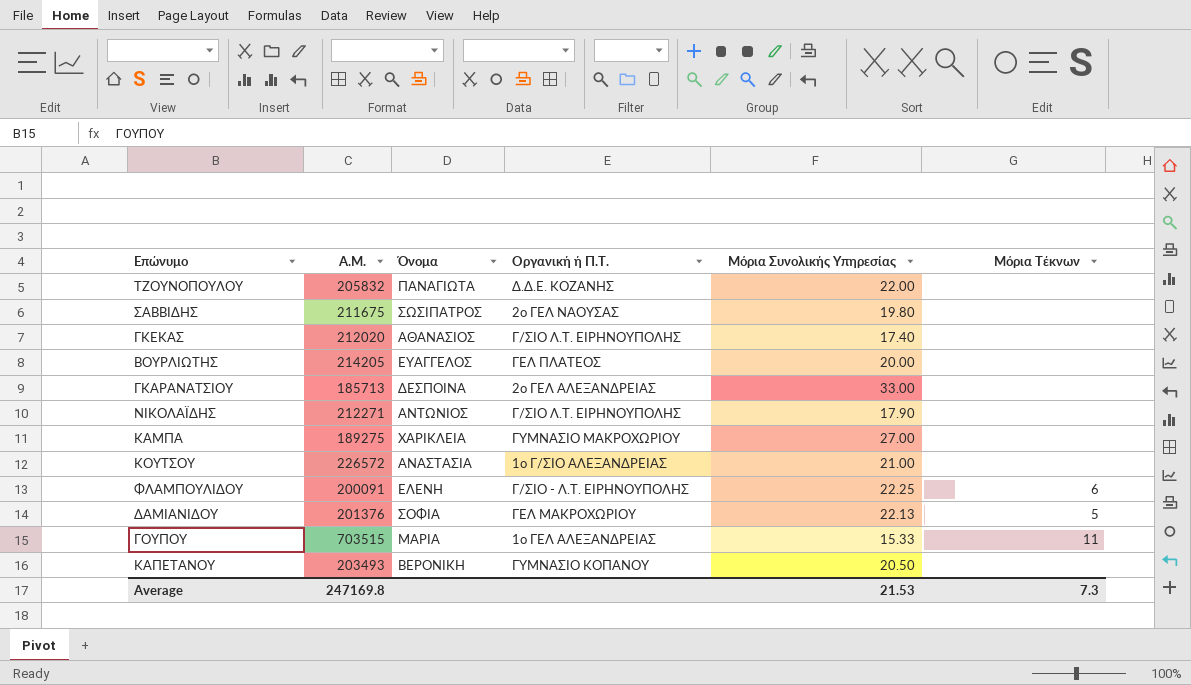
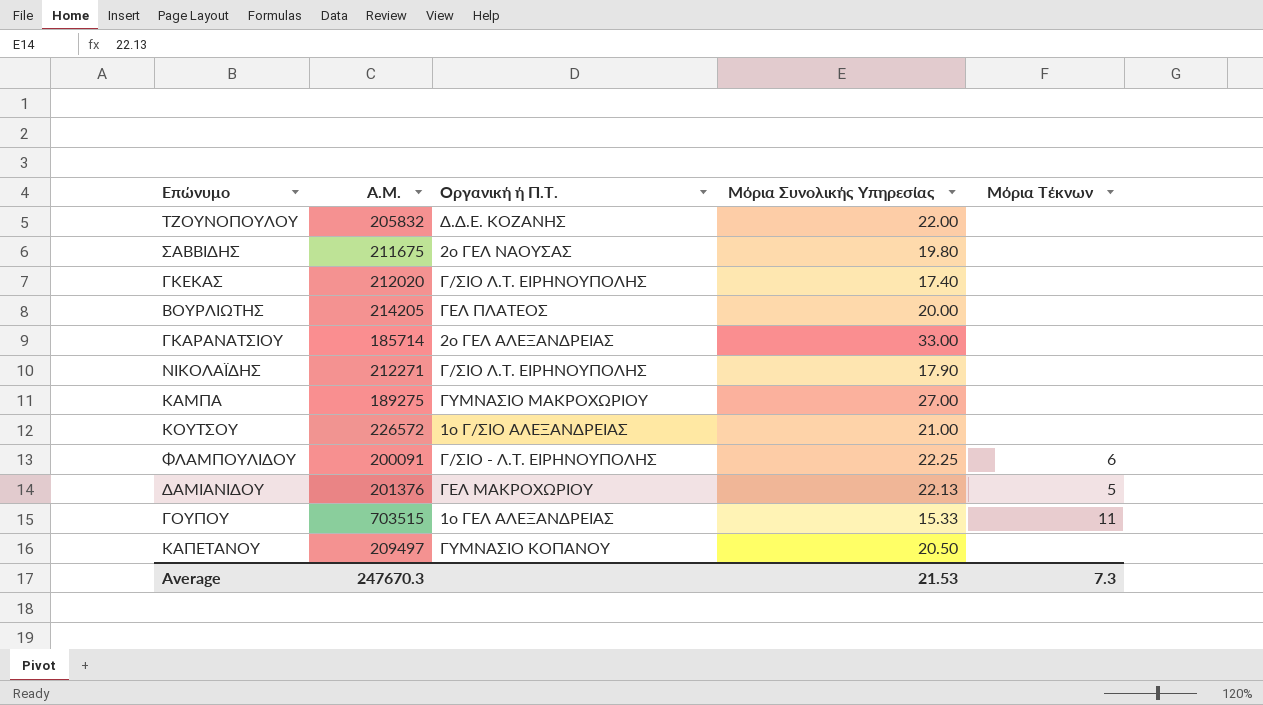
column Όνομα | position: 3 -> none
ΓΚΑΡΑΝΑΤΣΙΟΥ | Α.Μ.: 185713 -> 185714
ΚΑΠΕΤΑΝΟΥ | Α.Μ.: 203493 -> 209497
Average | Α.Μ.: 247169.8 -> 247670.3

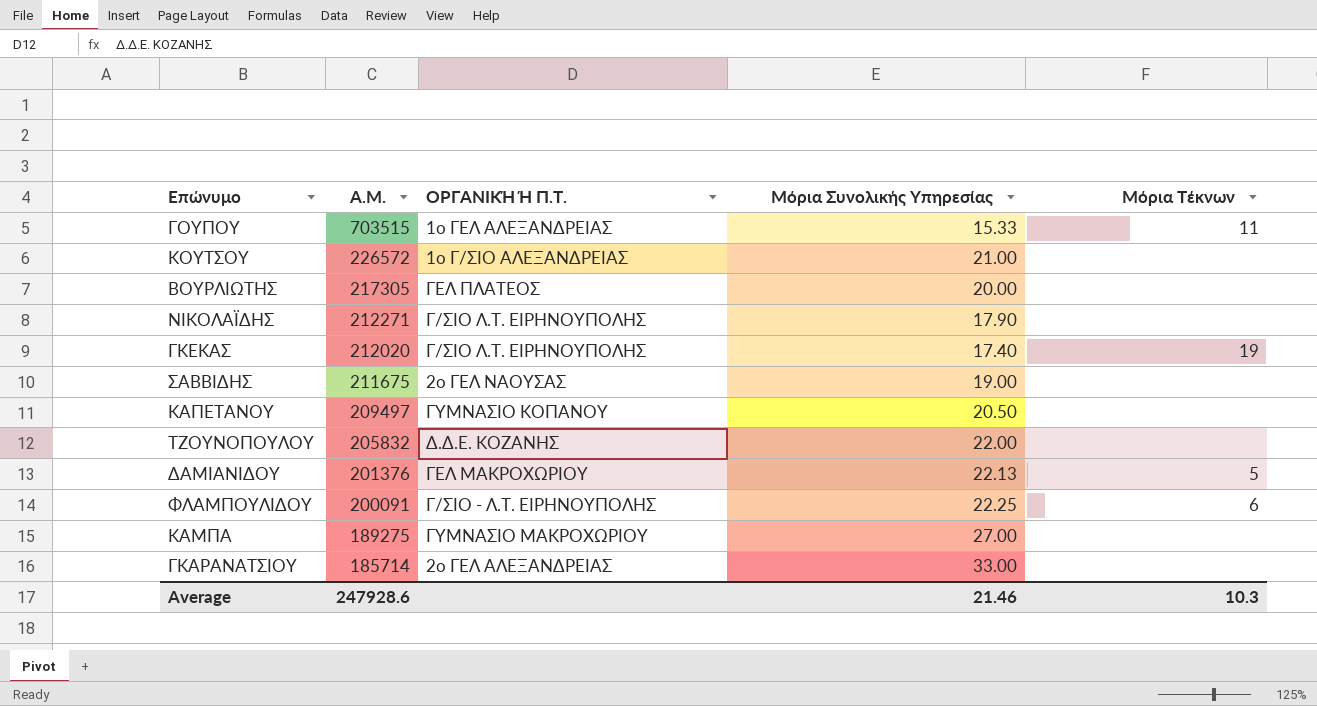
row order: none -> Α.Μ. descending
column name: Οργανική ή Π.Τ. -> ΟΡΓΑΝΙΚΉ Ή Π.Τ.
ΒΟΥΡΛΙΩΤΗΣ | Α.Μ.: 214205 -> 217305
ΓΚΕΚΑΣ | Μόρια Τέκνων: none -> 19
ΣΑΒΒΙΔΗΣ | Μόρια Συνολικής Υπηρεσίας: 19.80 -> 19.00
Average | Α.Μ.: 247670.3 -> 247928.6
Average | Μόρια Συνολικής Υπηρεσίας: 21.53 -> 21.46
Average | Μόρια Τέκνων: 7.3 -> 10.3

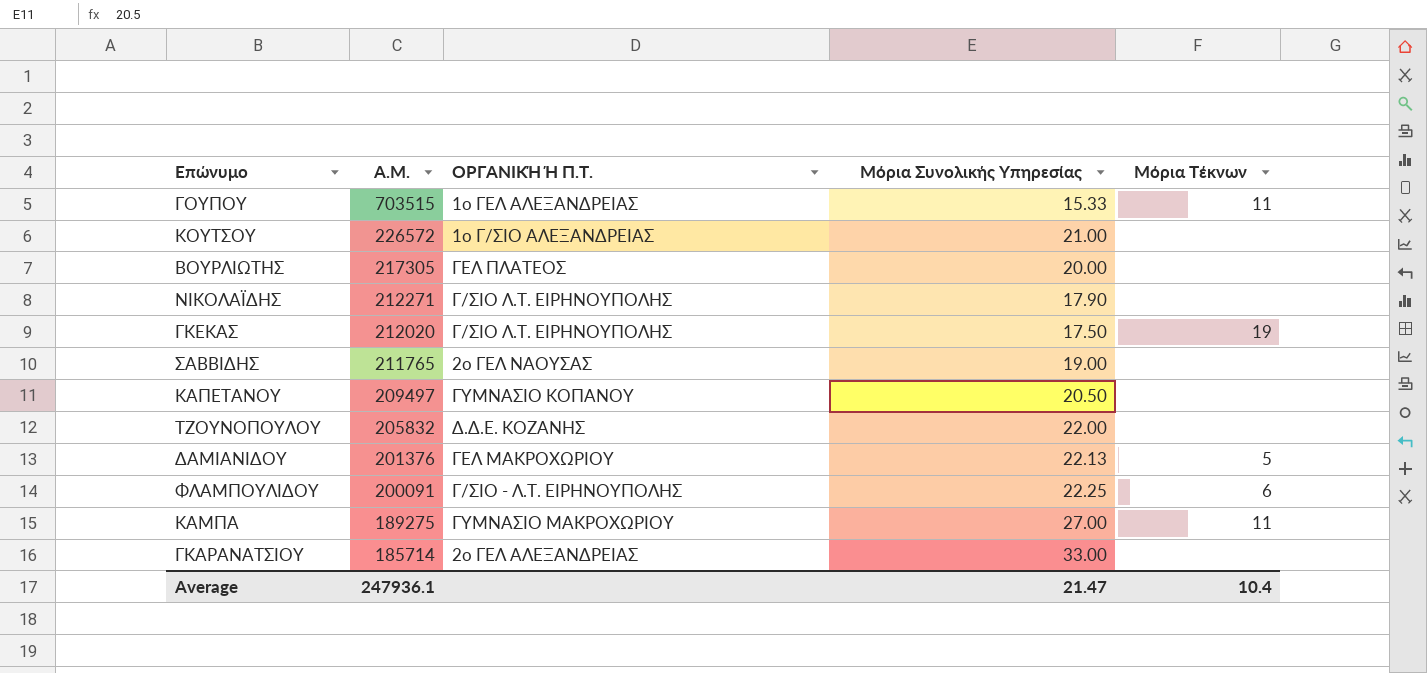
ΓΚΕΚΑΣ | Μόρια Συνολικής Υπηρεσίας: 17.40 -> 17.50
ΣΑΒΒΙΔΗΣ | Α.Μ.: 211675 -> 211765
ΚΑΜΠΑ | Μόρια Τέκνων: none -> 11
Average | Α.Μ.: 247928.6 -> 247936.1
Average | Μόρια Συνολικής Υπηρεσίας: 21.46 -> 21.47
Average | Μόρια Τέκνων: 10.3 -> 10.4

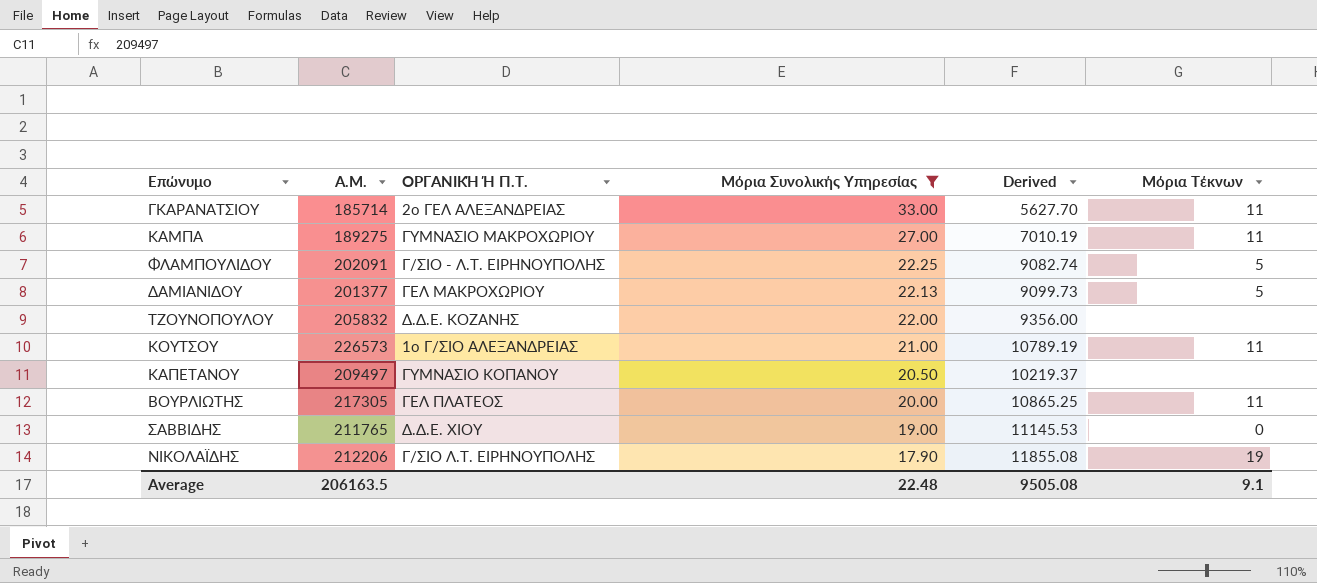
filter: none -> Μόρια Συνολικής Υπηρεσίας >= 17.90
row order: Α.Μ. descending -> Μόρια Συνολικής Υπηρεσίας descending
column Derived | formula: none -> [Α.Μ.] / [Μόρια Συνολικής Υπηρεσίας]
ΓΚΑΡΑΝΑΤΣΙΟΥ | Μόρια Τέκνων: none -> 11
ΦΛΑΜΠΟΥΛΙΔΟΥ | Α.Μ.: 200091 -> 202091
ΦΛΑΜΠΟΥΛΙΔΟΥ | Μόρια Τέκνων: 6 -> 5
ΔΑΜΙΑΝΙΔΟΥ | Α.Μ.: 201376 -> 201377
ΚΟΥΤΣΟΥ | Α.Μ.: 226572 -> 226573
ΚΟΥΤΣΟΥ | Μόρια Τέκνων: none -> 11
ΒΟΥΡΛΙΩΤΗΣ | Μόρια Τέκνων: none -> 11
ΣΑΒΒΙΔΗΣ | ΟΡΓΑΝΙΚΉ Ή Π.Τ.: 2ο ΓΕΛ ΝΑΟΥΣΑΣ -> Δ.Δ.Ε. ΧΙΟΥ
ΣΑΒΒΙΔΗΣ | Μόρια Τέκνων: none -> 0
ΝΙΚΟΛΑΪΔΗΣ | Α.Μ.: 212271 -> 212206
ΝΙΚΟΛΑΪΔΗΣ | Μόρια Τέκνων: none -> 19
Average | Α.Μ.: 247936.1 -> 206163.5
Average | Μόρια Συνολικής Υπηρεσίας: 21.47 -> 22.48
Average | Μόρια Τέκνων: 10.4 -> 9.1

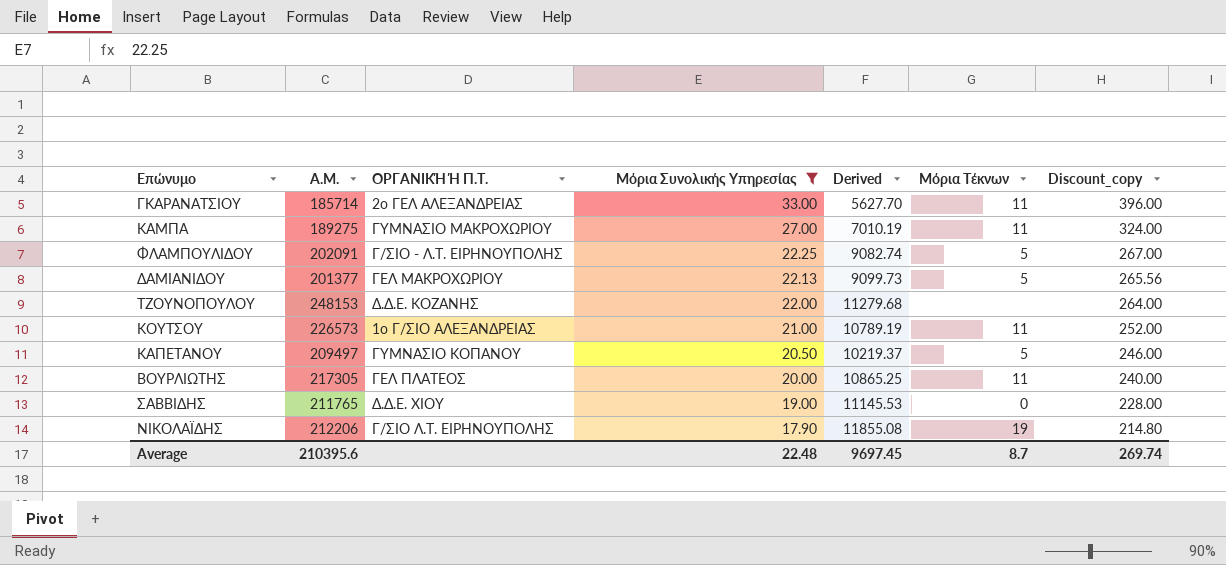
column Discount_copy | formula: none -> [Μόρια Συνολικής Υπηρεσίας] * 12
ΤΖΟΥΝΟΠΟΥΛΟΥ | Α.Μ.: 205832 -> 248153
ΤΖΟΥΝΟΠΟΥΛΟΥ | Derived: 9356.00 -> 11279.68
ΚΑΠΕΤΑΝΟΥ | Μόρια Τέκνων: none -> 5
Average | Α.Μ.: 206163.5 -> 210395.6
Average | Derived: 9505.08 -> 9697.45
Average | Μόρια Τέκνων: 9.1 -> 8.7

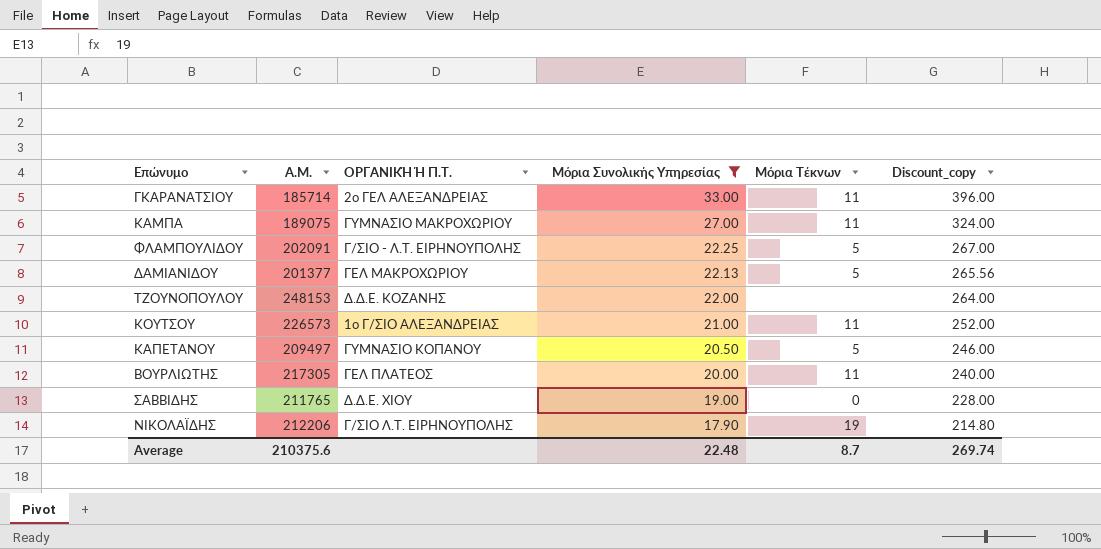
column Derived | formula: [Α.Μ.] / [Μόρια Συνολικής Υπηρεσίας] -> none
ΚΑΜΠΑ | Α.Μ.: 189275 -> 189075
Average | Α.Μ.: 210395.6 -> 210375.6

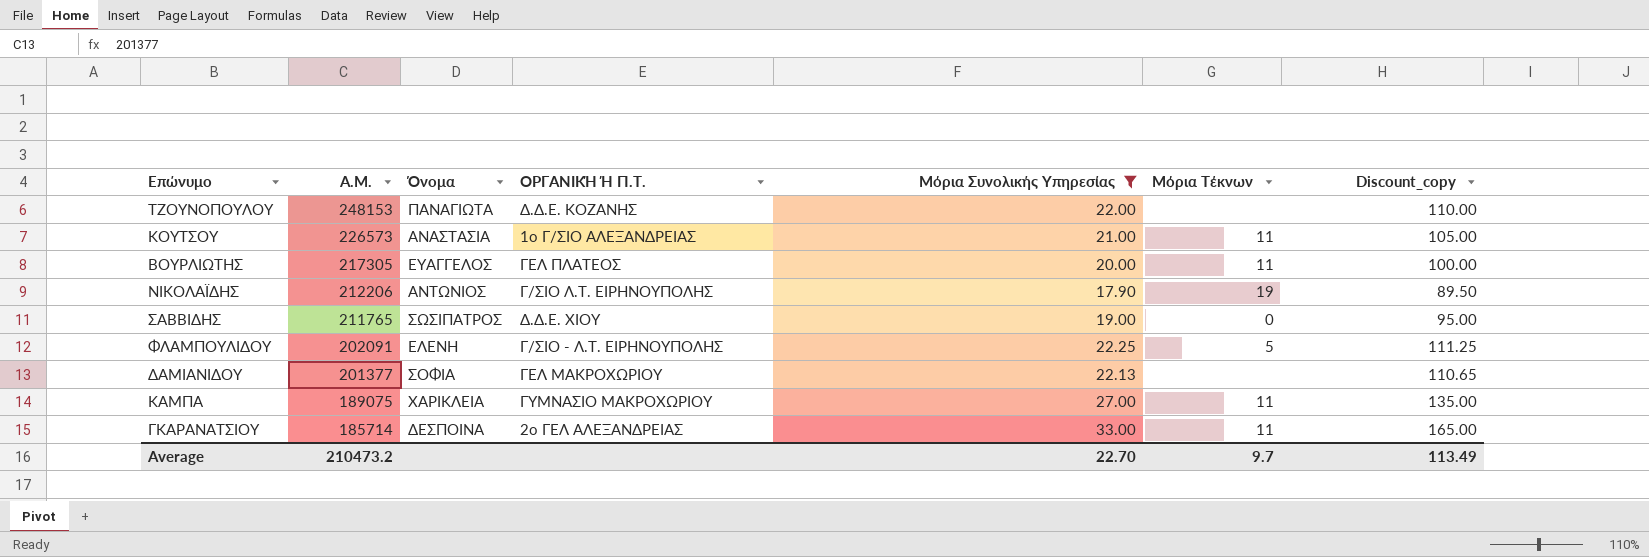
row order: Μόρια Συνολικής Υπηρεσίας descending -> Α.Μ. descending
column Όνομα | position: none -> 3
column Discount_copy | formula: [Μόρια Συνολικής Υπηρεσίας] * 12 -> [Μόρια Συνολικής Υπηρεσίας] * 5
row ΚΑΠΕΤΑΝΟΥ: 209497 | ΓΥΜΝΑΣΙΟ ΚΟΠΑΝΟΥ | 20.50 | 5 | 246.00 -> none
ΔΑΜΙΑΝΙΔΟΥ | Μόρια Τέκνων: 5 -> none
Average | Α.Μ.: 210375.6 -> 210473.2
Average | Μόρια Συνολικής Υπηρεσίας: 22.48 -> 22.70
Average | Μόρια Τέκνων: 8.7 -> 9.7
Average | Discount_copy: 269.74 -> 113.49

